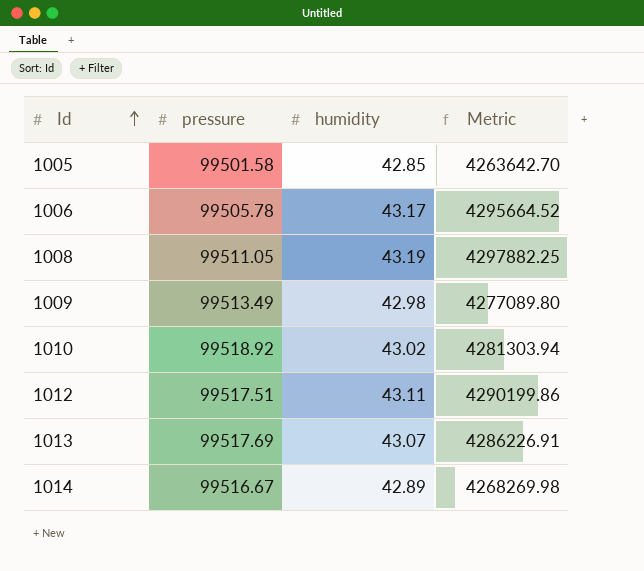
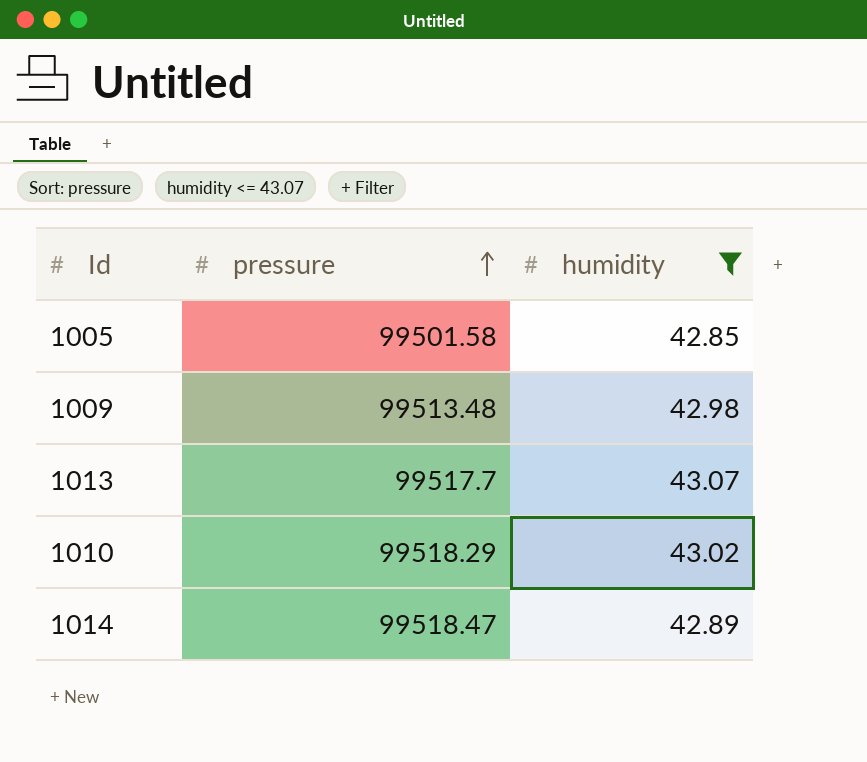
filter: none -> humidity <= 43.07
row order: Id ascending -> pressure ascending
column Metric | formula: [pressure] * [humidity] -> none
1009 | pressure: 99513.49 -> 99513.48
1013 | pressure: 99517.69 -> 99517.7
1010 | pressure: 99518.92 -> 99518.29
1014 | pressure: 99516.67 -> 99518.47

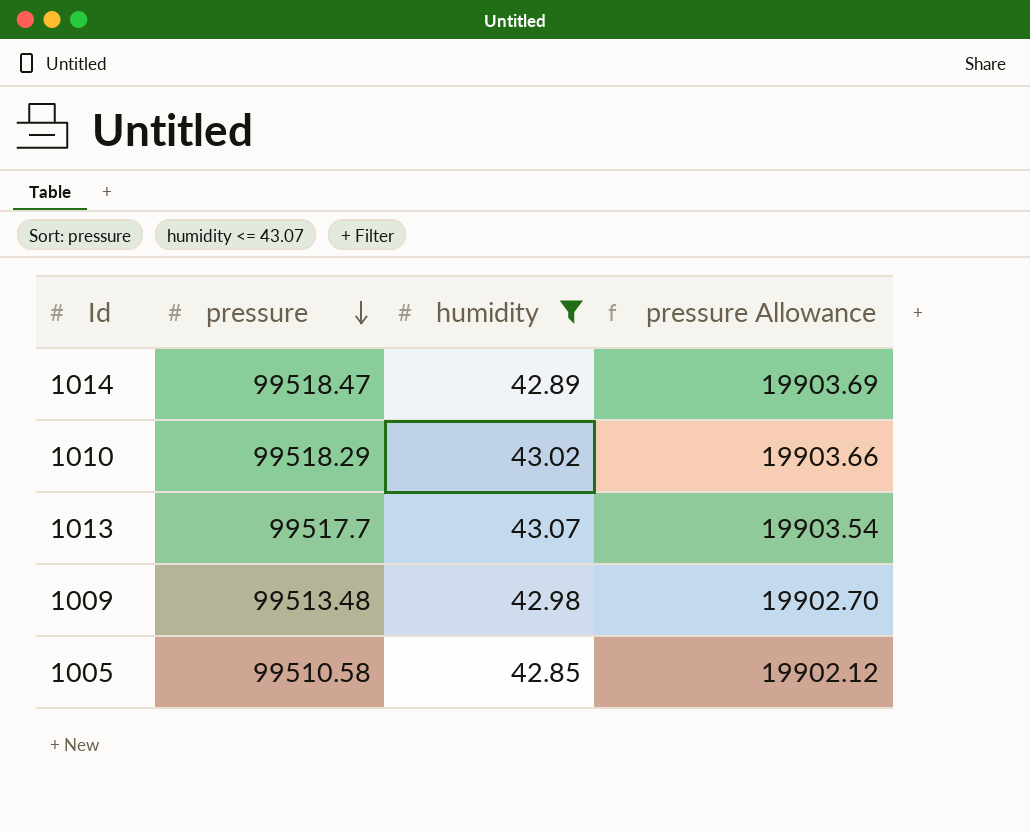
row order: pressure ascending -> pressure descending
column pressure Allowance | formula: none -> [pressure] * 0.2
1005 | pressure: 99501.58 -> 99510.58

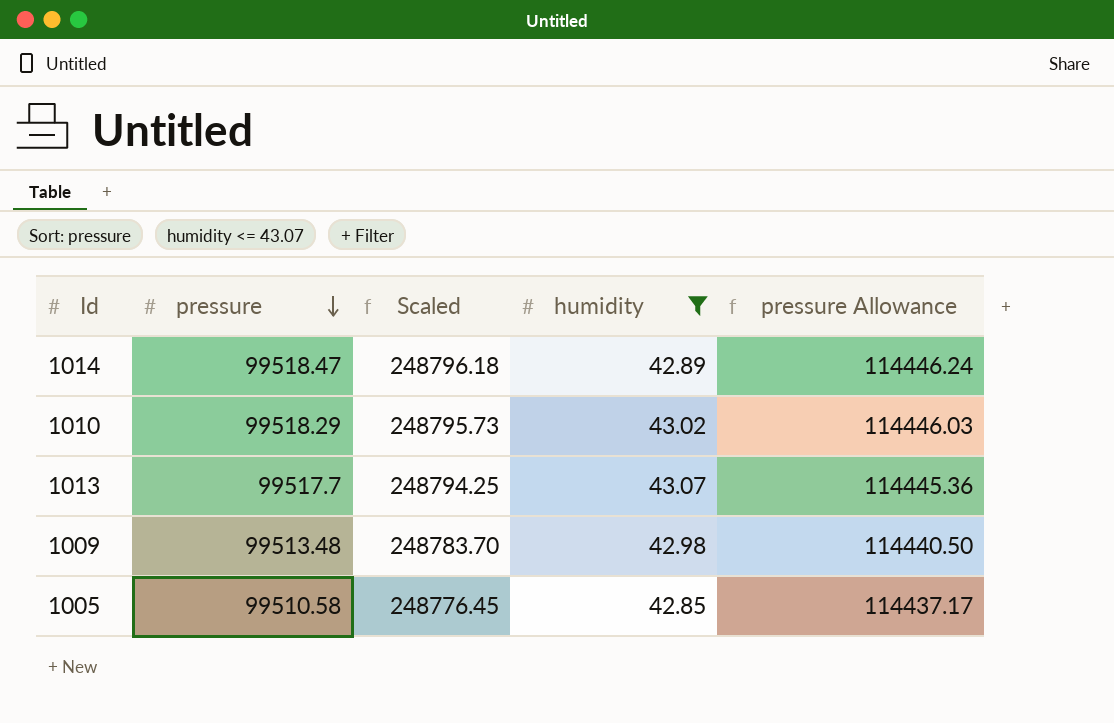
column Scaled | formula: none -> [pressure] * 2.5
column pressure Allowance | formula: [pressure] * 0.2 -> [pressure] * 1.15

